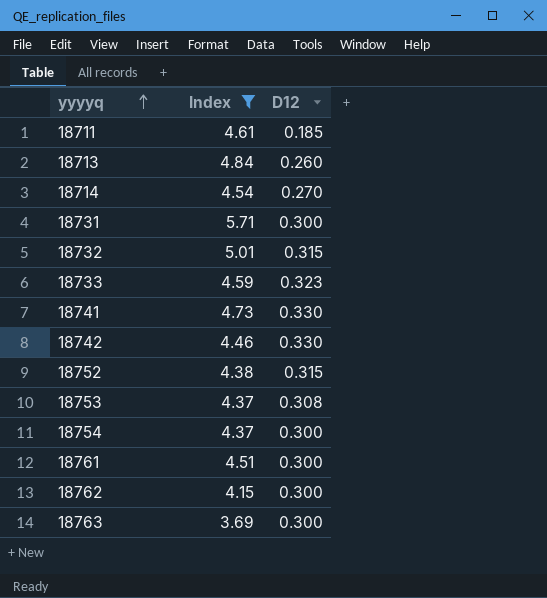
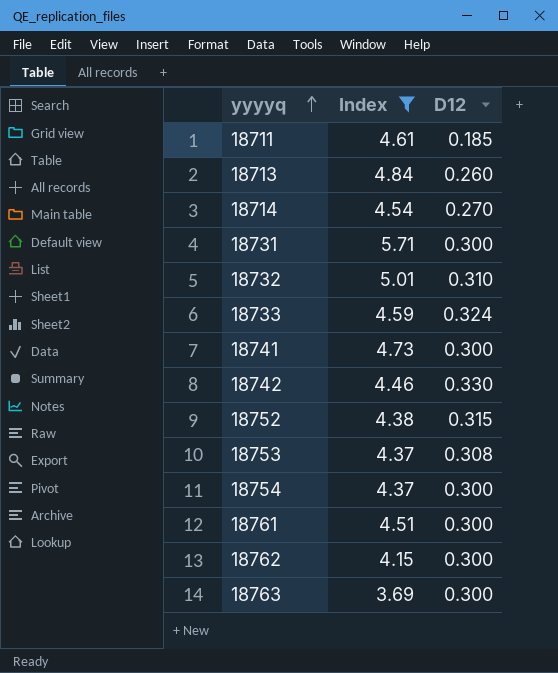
18732 | D12: 0.315 -> 0.310
18733 | D12: 0.323 -> 0.324
18741 | D12: 0.330 -> 0.300

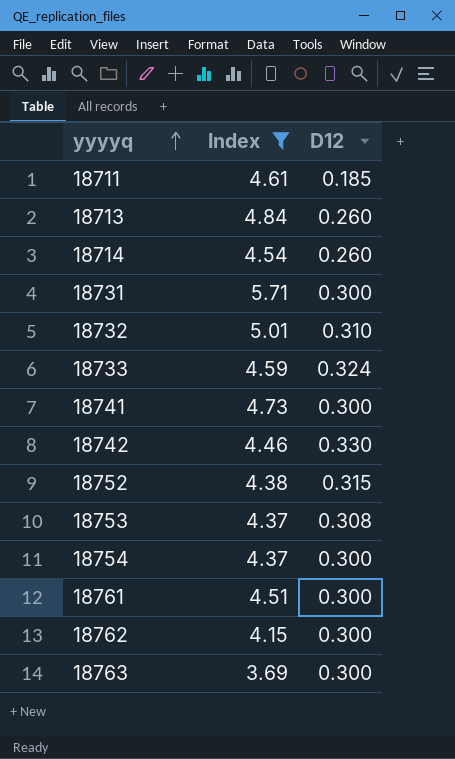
18714 | D12: 0.270 -> 0.260

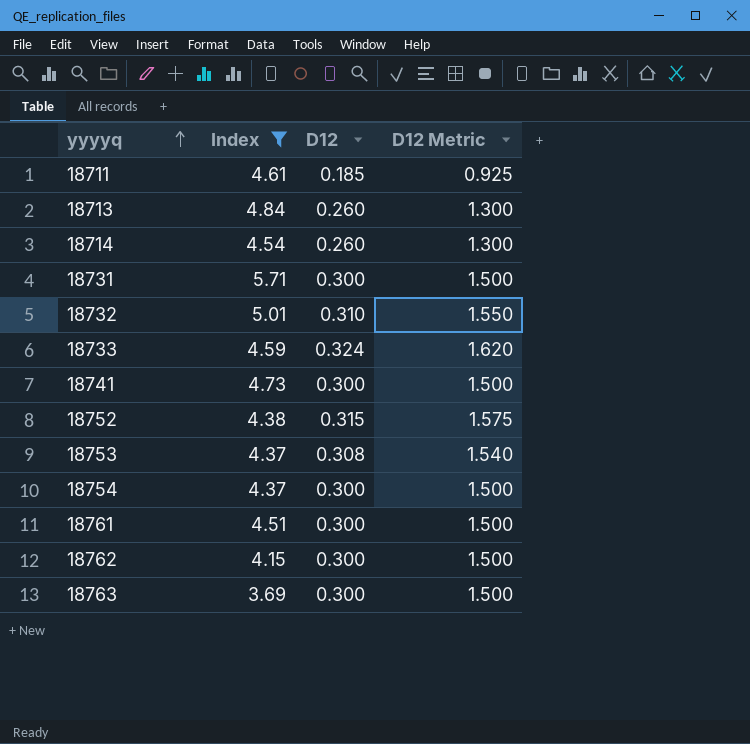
column D12 Metric | formula: none -> [D12] * 5
row 18742: 4.46 | 0.330 -> none

